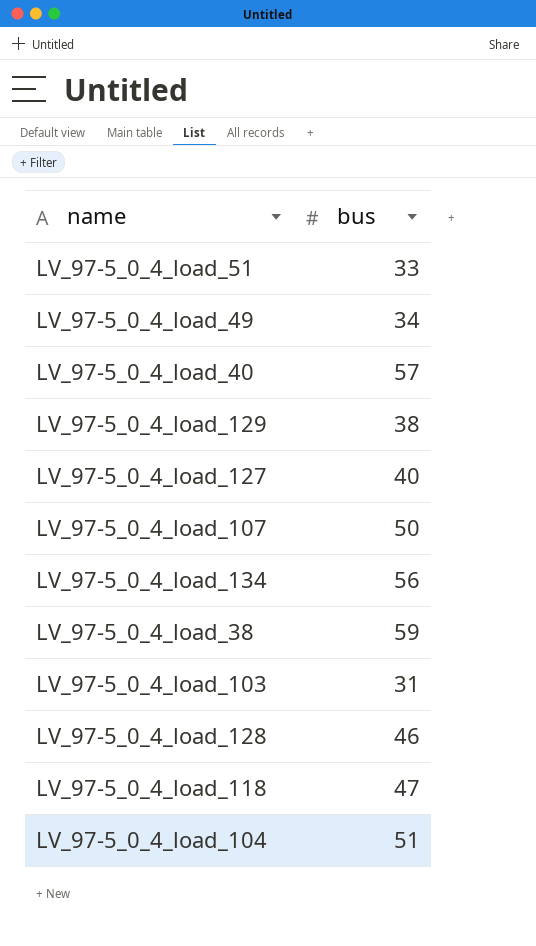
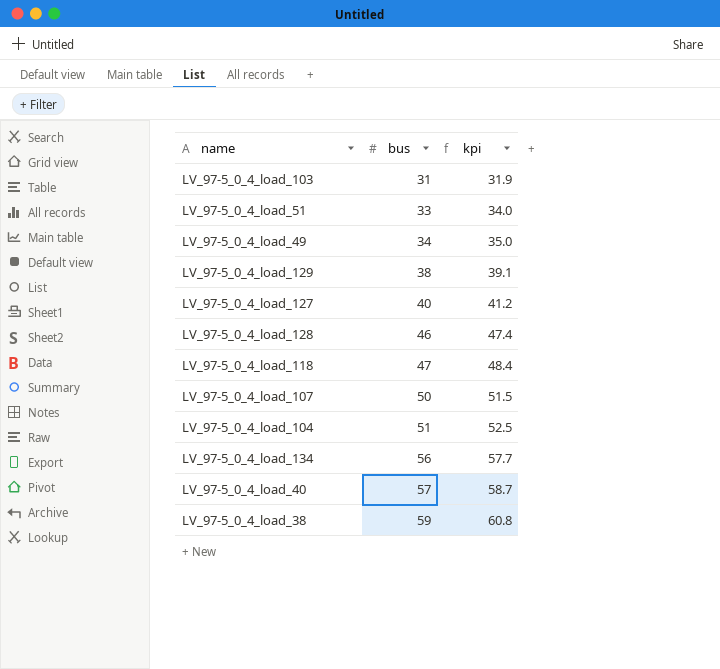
row order: none -> bus ascending
column kpi | formula: none -> [bus] * 1.03

